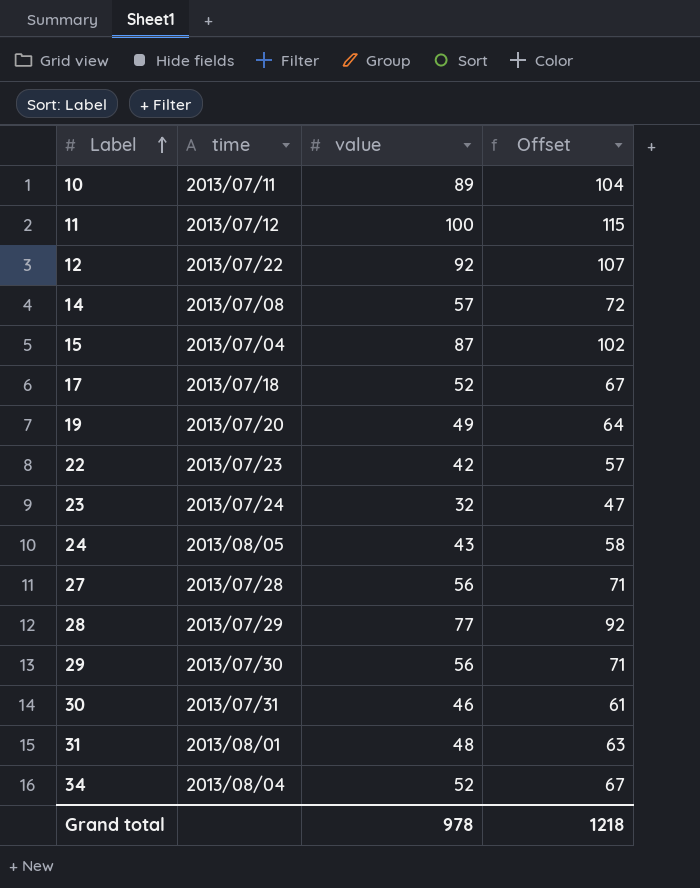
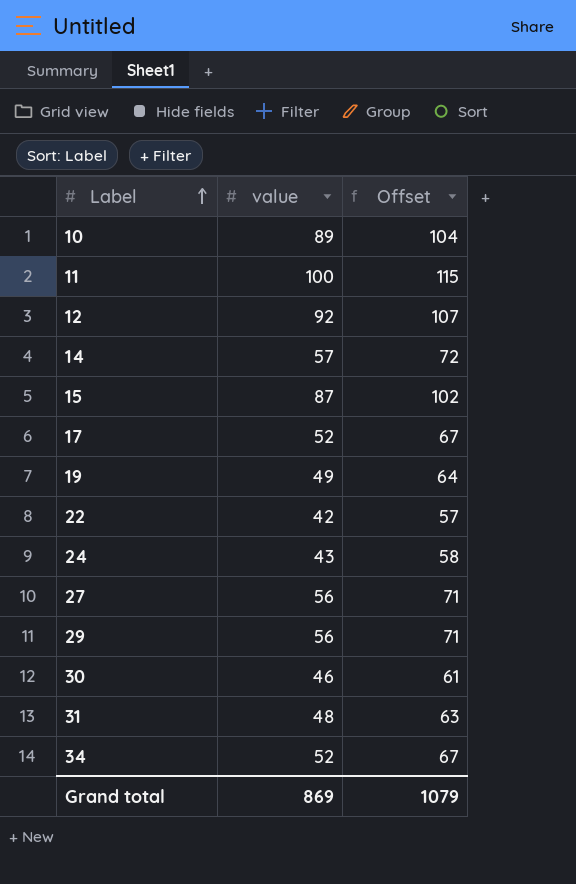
column time | position: 2 -> none
row 23: 2013/07/24 | 32 | 47 -> none
row 28: 2013/07/29 | 77 | 92 -> none
Grand total | value: 978 -> 869
Grand total | Offset: 1218 -> 1079

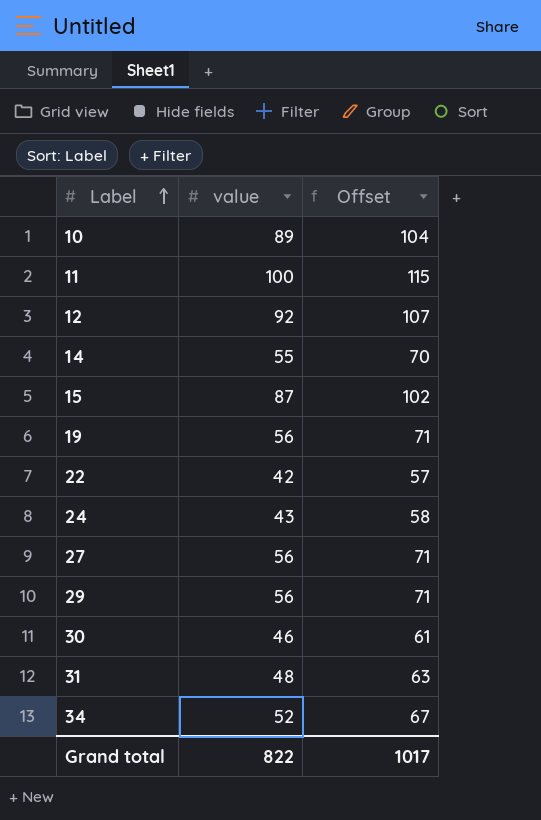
row 17: 52 | 67 -> none
14 | value: 57 -> 55
14 | Offset: 72 -> 70
19 | value: 49 -> 56
19 | Offset: 64 -> 71
Grand total | value: 869 -> 822
Grand total | Offset: 1079 -> 1017

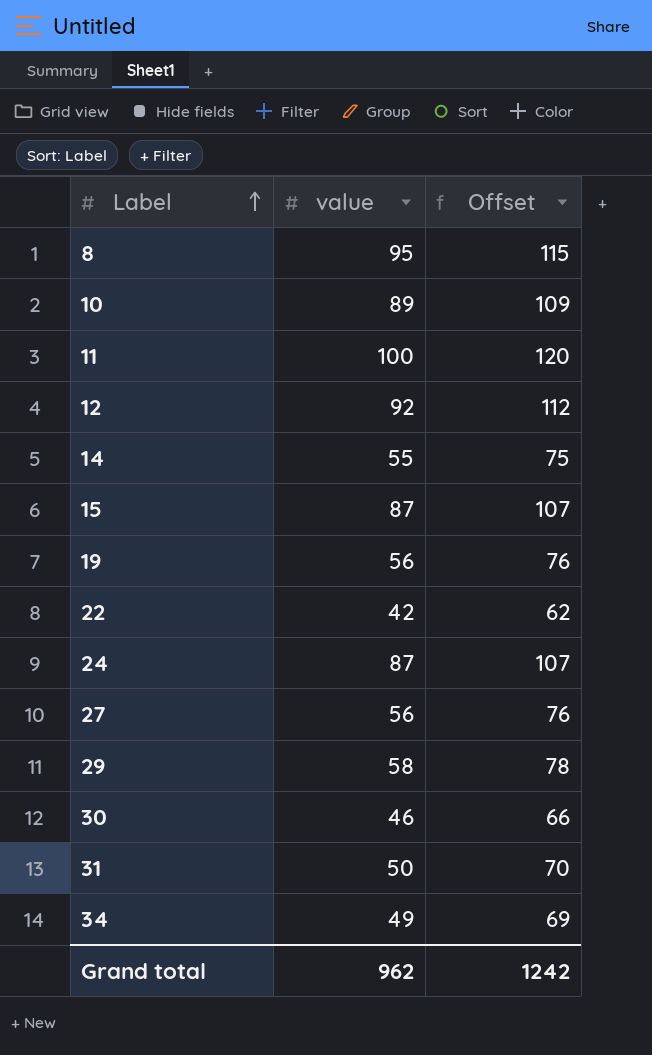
column Offset | formula: [value] + 15 -> [value] + 20
row 8: none -> 95 | 115
24 | value: 43 -> 87
29 | value: 56 -> 58
31 | value: 48 -> 50
34 | value: 52 -> 49
Grand total | value: 822 -> 962
Grand total | Offset: 1017 -> 1242

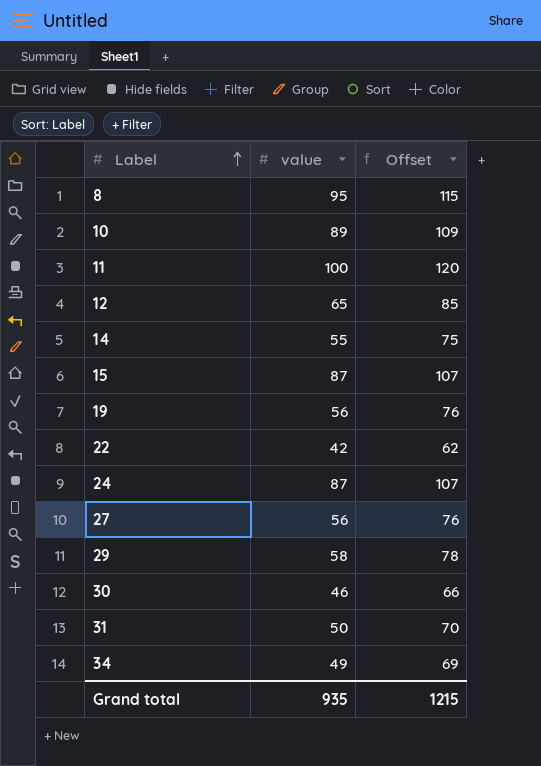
12 | value: 92 -> 65
12 | Offset: 112 -> 85
Grand total | value: 962 -> 935
Grand total | Offset: 1242 -> 1215

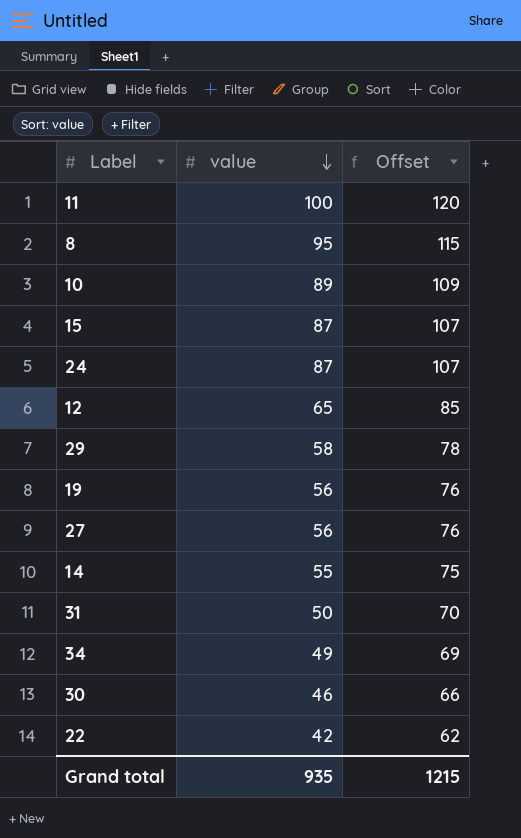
row order: Label ascending -> value descending

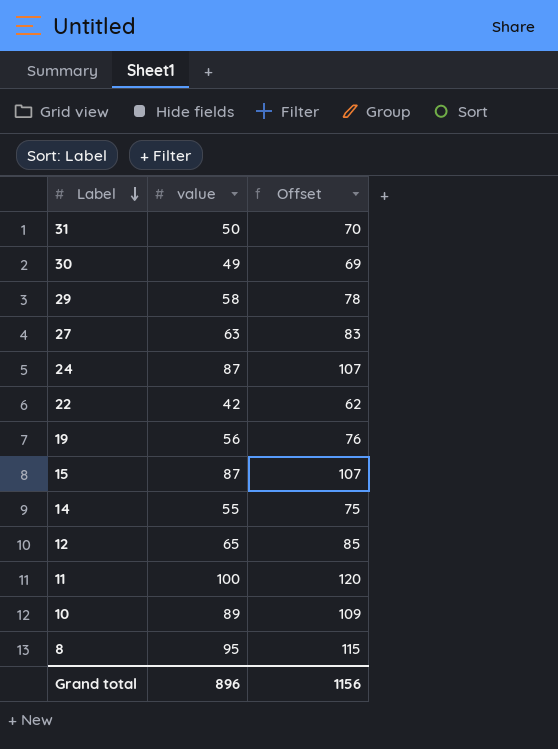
row order: value descending -> Label descending
row 34: 49 | 69 -> none
30 | value: 46 -> 49
30 | Offset: 66 -> 69
27 | value: 56 -> 63
27 | Offset: 76 -> 83
Grand total | value: 935 -> 896
Grand total | Offset: 1215 -> 1156

